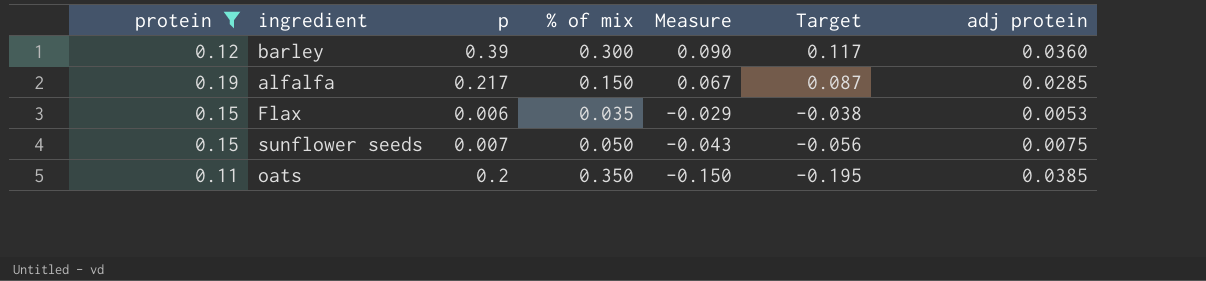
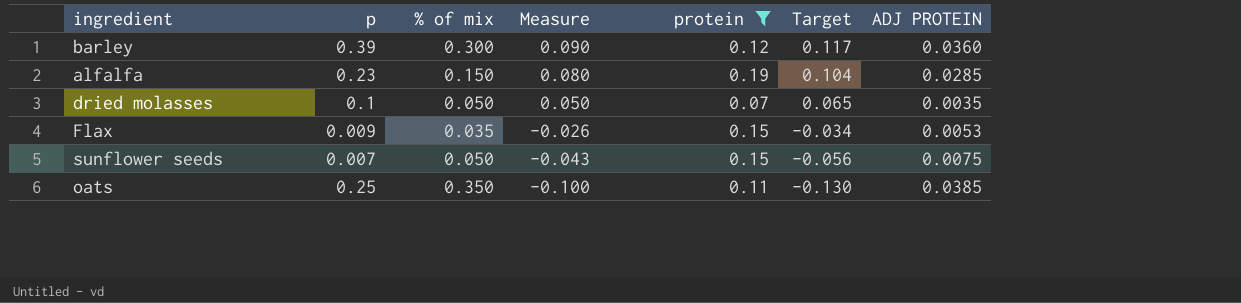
column protein | position: 1 -> 5
column name: adj protein -> ADJ PROTEIN
alfalfa | p: 0.217 -> 0.23
alfalfa | Measure: 0.067 -> 0.080
alfalfa | Target: 0.087 -> 0.104
row dried molasses: none -> 0.1 | 0.050 | 0.050 | 0.07 | 0.065 | 0.0035
Flax | p: 0.006 -> 0.009
Flax | Measure: -0.029 -> -0.026
Flax | Target: -0.038 -> -0.034
oats | p: 0.2 -> 0.25
oats | Measure: -0.150 -> -0.100
oats | Target: -0.195 -> -0.130

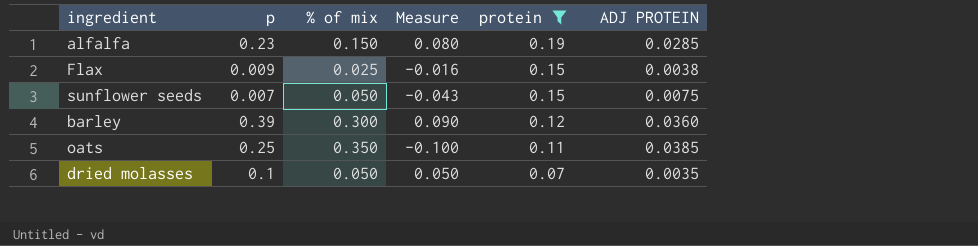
row order: Measure descending -> protein descending
column Target | formula: [Measure] * 1.3 -> none
Flax | % of mix: 0.035 -> 0.025
Flax | Measure: -0.026 -> -0.016
Flax | ADJ PROTEIN: 0.0053 -> 0.0038

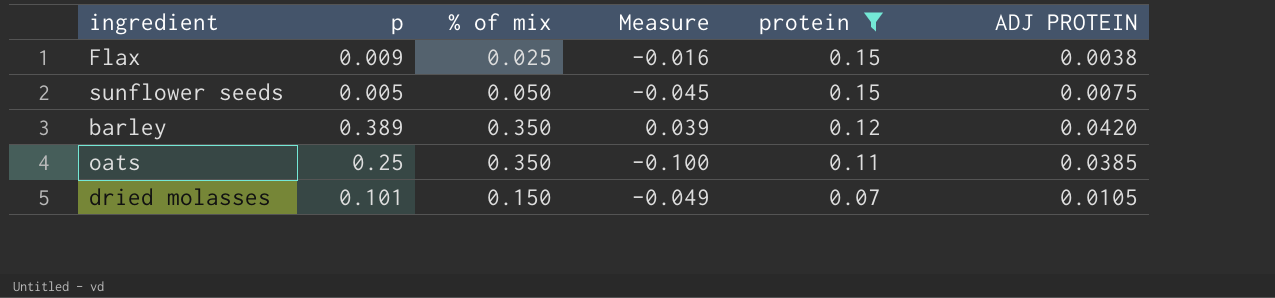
row alfalfa: 0.23 | 0.150 | 0.080 | 0.19 | 0.0285 -> none
sunflower seeds | p: 0.007 -> 0.005
sunflower seeds | Measure: -0.043 -> -0.045
barley | p: 0.39 -> 0.389
barley | % of mix: 0.300 -> 0.350
barley | Measure: 0.090 -> 0.039
barley | ADJ PROTEIN: 0.0360 -> 0.0420
dried molasses | p: 0.1 -> 0.101
dried molasses | % of mix: 0.050 -> 0.150
dried molasses | Measure: 0.050 -> -0.049
dried molasses | ADJ PROTEIN: 0.0035 -> 0.0105

